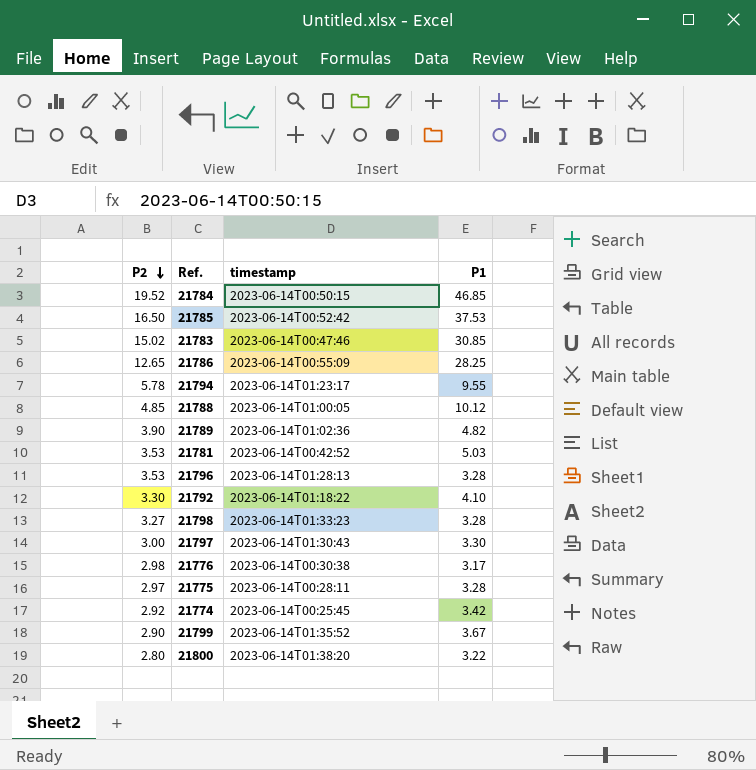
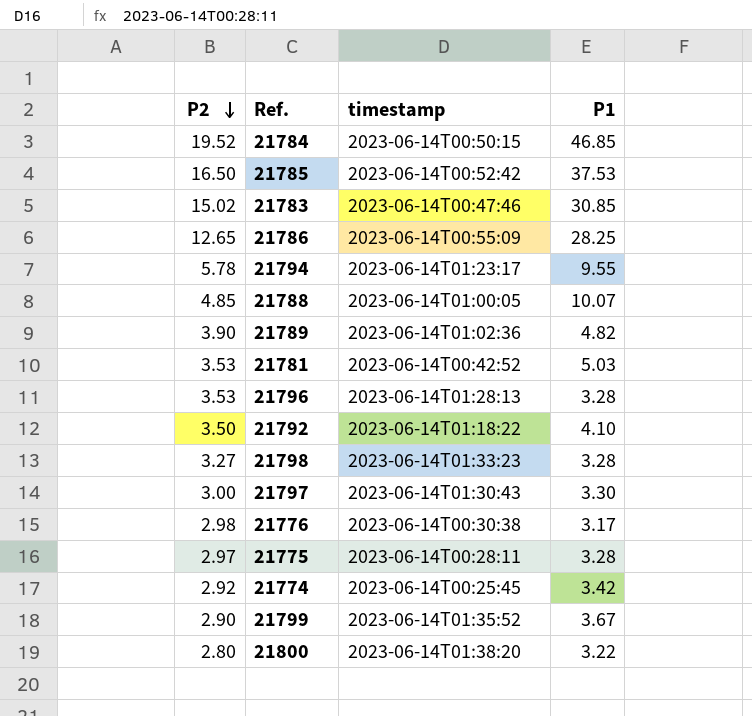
21788 | P1: 10.12 -> 10.07
21792 | P2: 3.30 -> 3.50

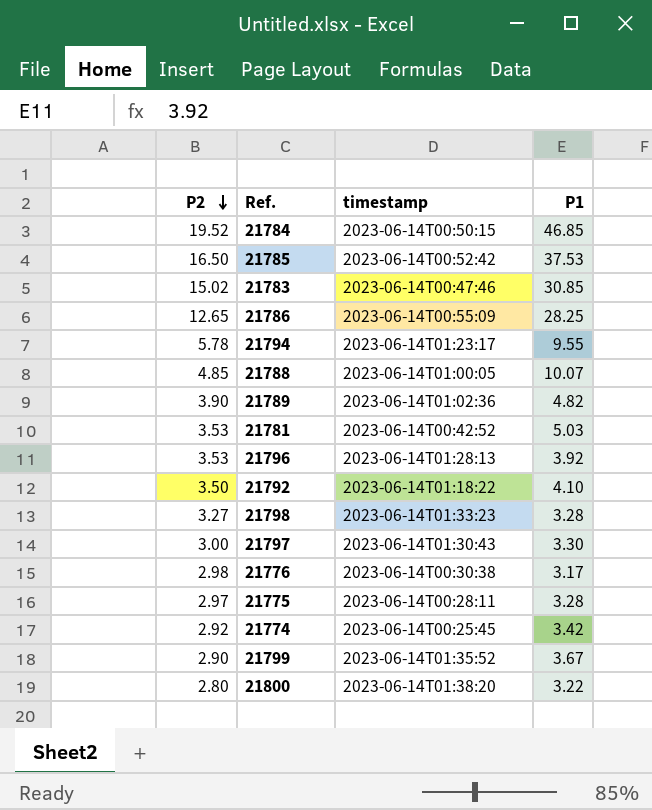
21796 | P1: 3.28 -> 3.92

